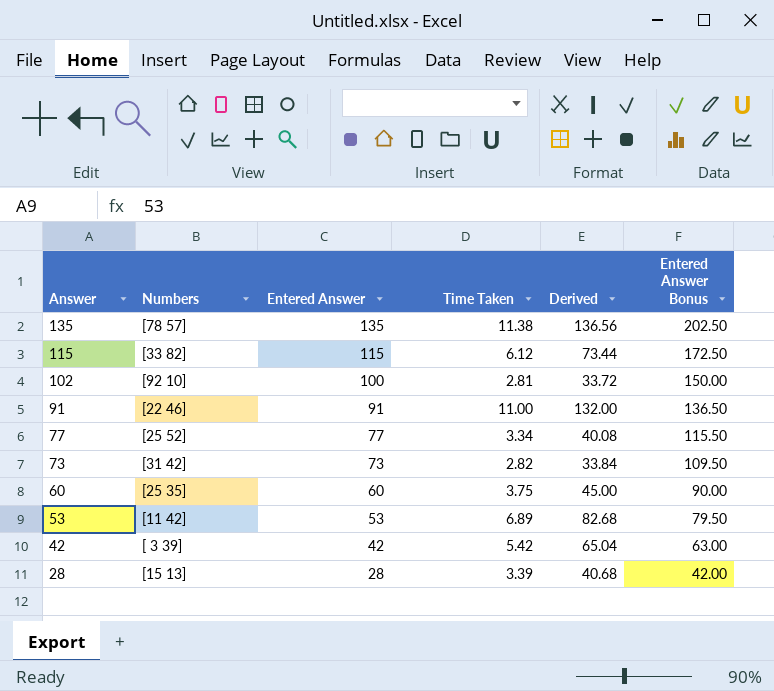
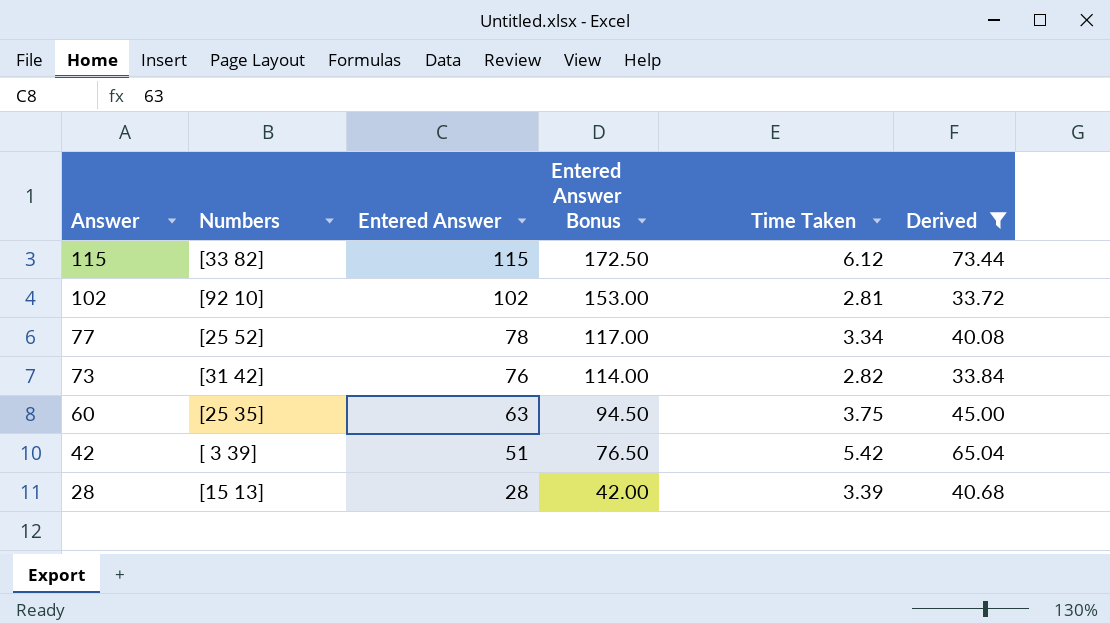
filter: none -> Derived <= 73.44
column Entered Answer Bonus | position: 6 -> 4
102 | Entered Answer: 100 -> 102
102 | Entered Answer Bonus: 150.00 -> 153.00
77 | Entered Answer: 77 -> 78
77 | Entered Answer Bonus: 115.50 -> 117.00
73 | Entered Answer: 73 -> 76
73 | Entered Answer Bonus: 109.50 -> 114.00
60 | Entered Answer: 60 -> 63
60 | Entered Answer Bonus: 90.00 -> 94.50
42 | Entered Answer: 42 -> 51
42 | Entered Answer Bonus: 63.00 -> 76.50

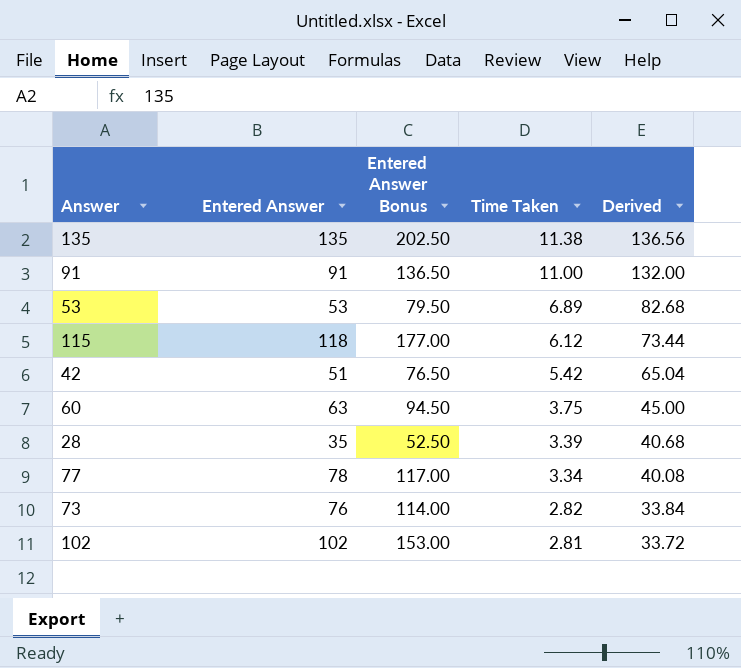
filter: Derived <= 73.44 -> none
row order: Answer descending -> Time Taken descending
column Numbers | position: 2 -> none
115 | Entered Answer: 115 -> 118
115 | Entered Answer Bonus: 172.50 -> 177.00
28 | Entered Answer: 28 -> 35
28 | Entered Answer Bonus: 42.00 -> 52.50

